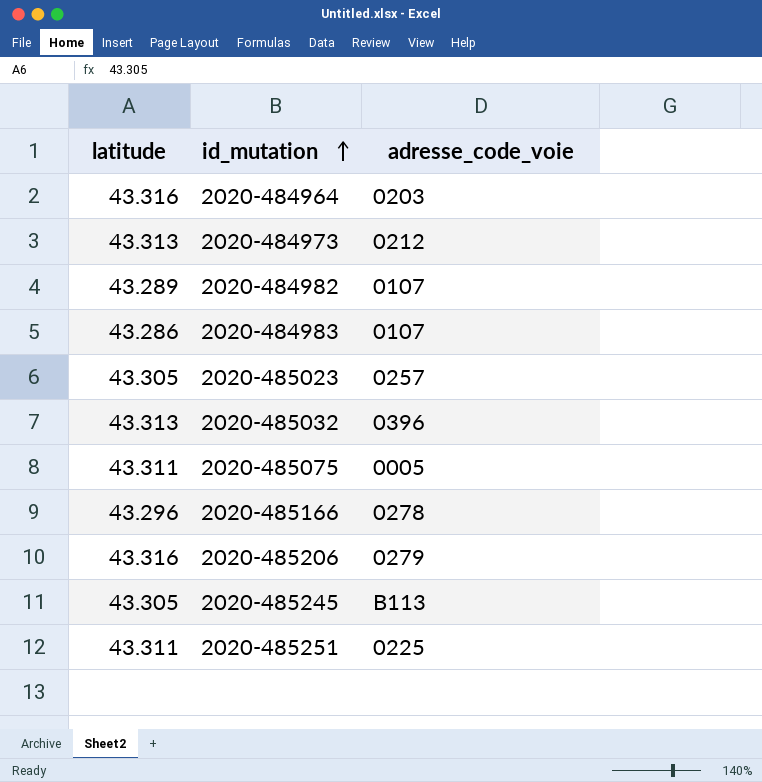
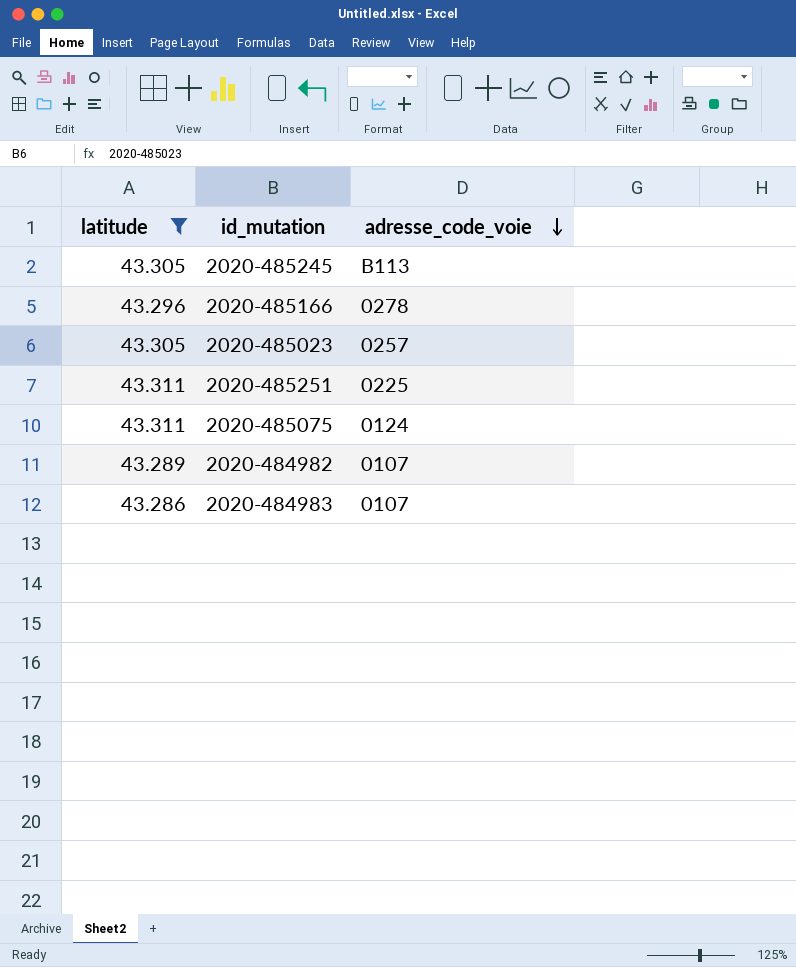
filter: none -> latitude <= 43.311
row order: id_mutation ascending -> adresse_code_voie descending
2020-485075 | adresse_code_voie: 0005 -> 0124

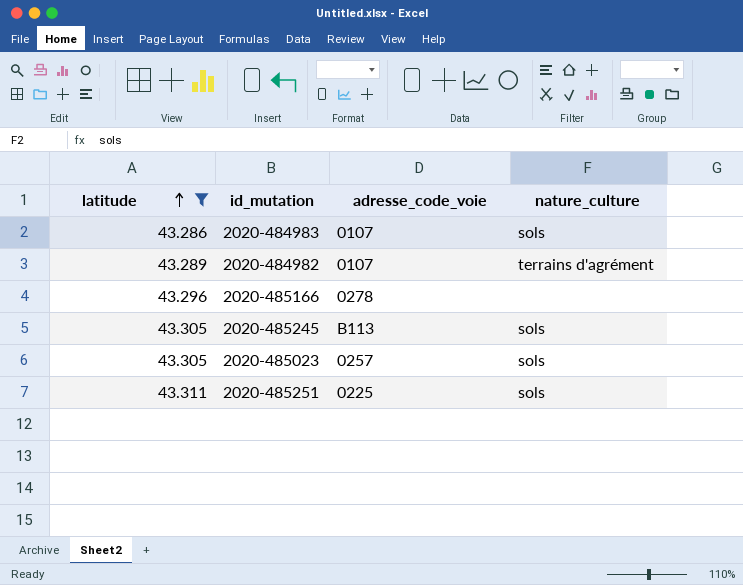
row order: adresse_code_voie descending -> latitude ascending
column nature_culture | position: none -> 4
row 2020-485075: 43.311 | 0124 -> none

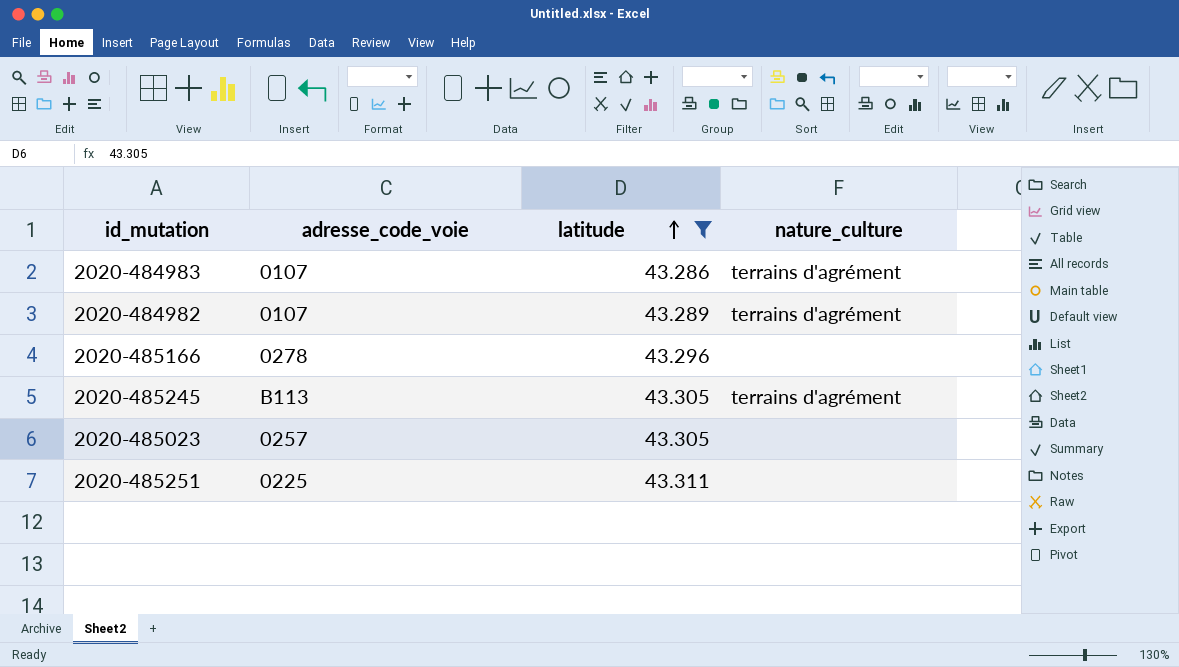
column latitude | position: 1 -> 3
2020-484983 | nature_culture: sols -> terrains d'agrément
2020-485245 | nature_culture: sols -> terrains d'agrément
2020-485023 | nature_culture: sols -> none
2020-485251 | nature_culture: sols -> none

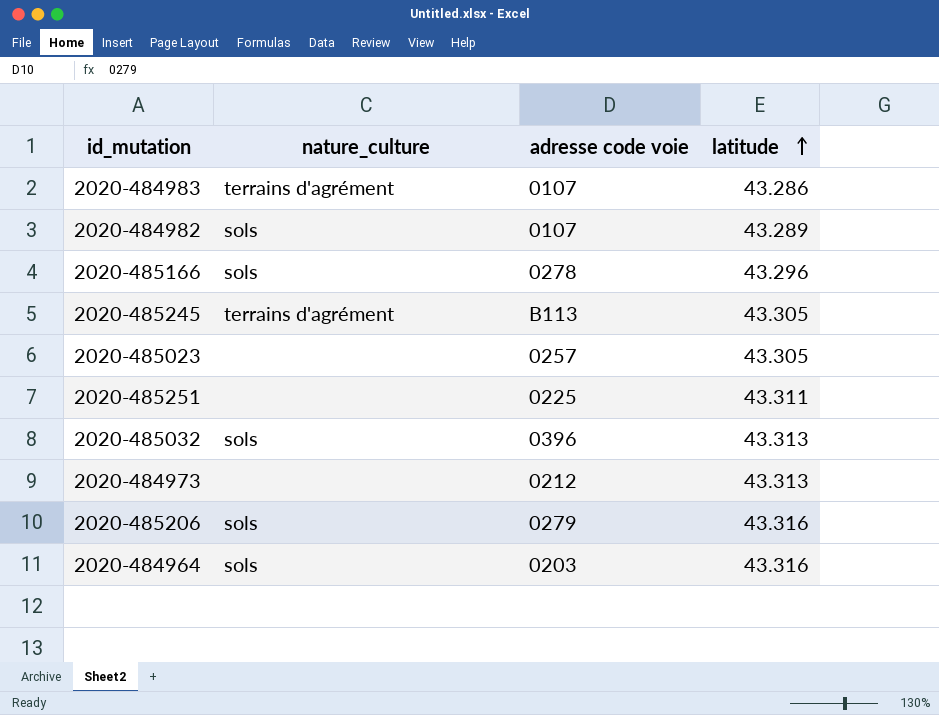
filter: latitude <= 43.311 -> none
column nature_culture | position: 4 -> 2
column name: adresse_code_voie -> adresse code voie
2020-484982 | nature_culture: terrains d'agrément -> sols
2020-485166 | nature_culture: none -> sols

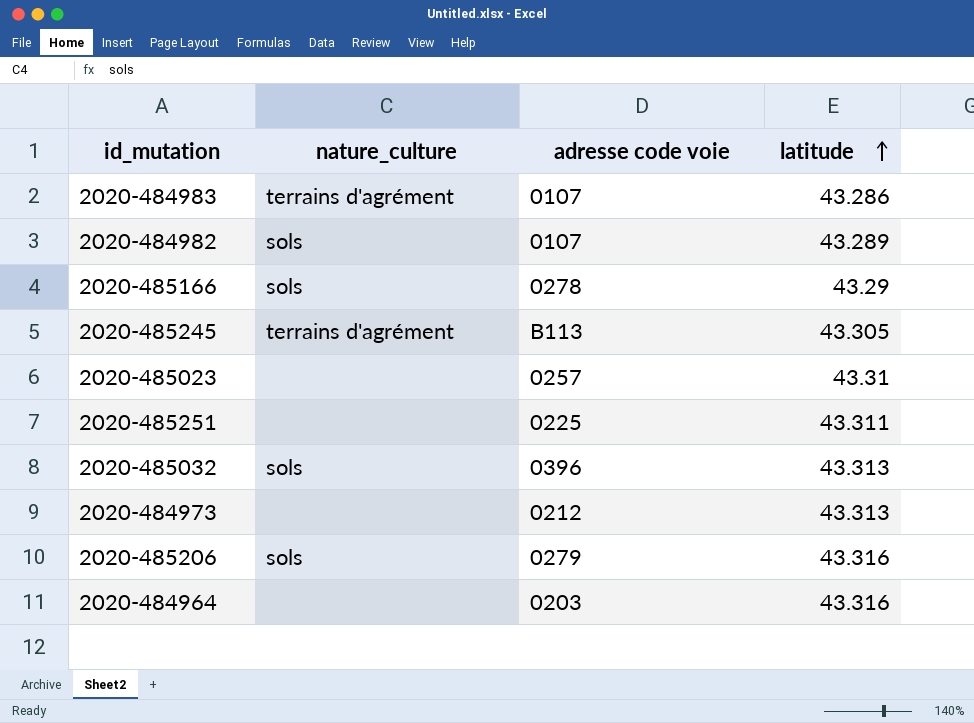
2020-485166 | latitude: 43.296 -> 43.29
2020-485023 | latitude: 43.305 -> 43.31
2020-484964 | nature_culture: sols -> none

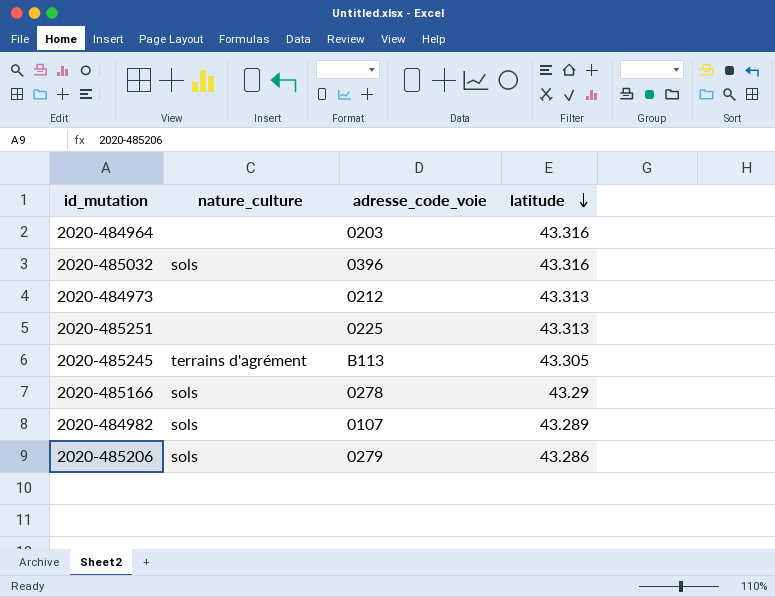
row order: latitude ascending -> latitude descending
column name: adresse code voie -> adresse_code_voie
row 2020-484983: terrains d'agrément | 0107 | 43.286 -> none
row 2020-485023: none | 0257 | 43.31 -> none
2020-485032 | latitude: 43.313 -> 43.316
2020-485251 | latitude: 43.311 -> 43.313
2020-485206 | latitude: 43.316 -> 43.286

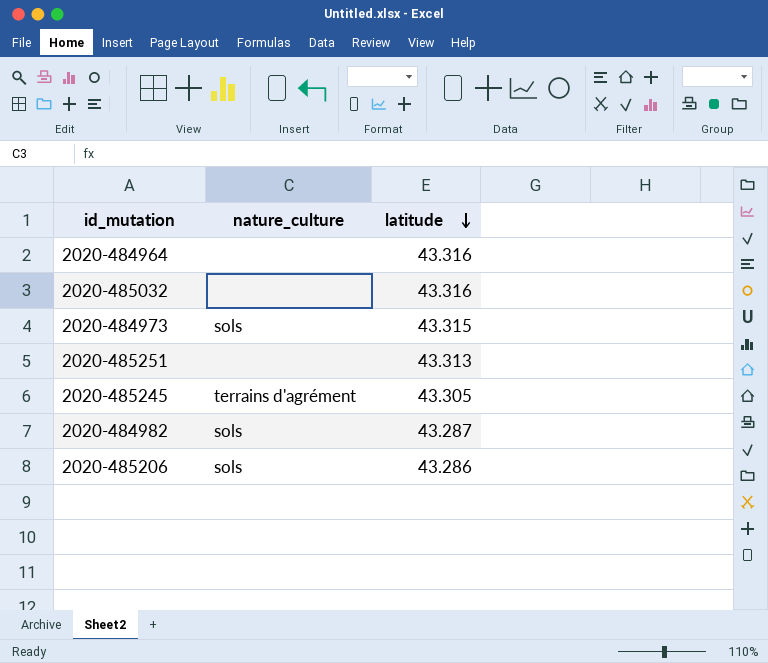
column adresse_code_voie | position: 3 -> none
row 2020-485166: sols | 0278 | 43.29 -> none
2020-485032 | nature_culture: sols -> none
2020-484973 | nature_culture: none -> sols
2020-484973 | latitude: 43.313 -> 43.315
2020-484982 | latitude: 43.289 -> 43.287

